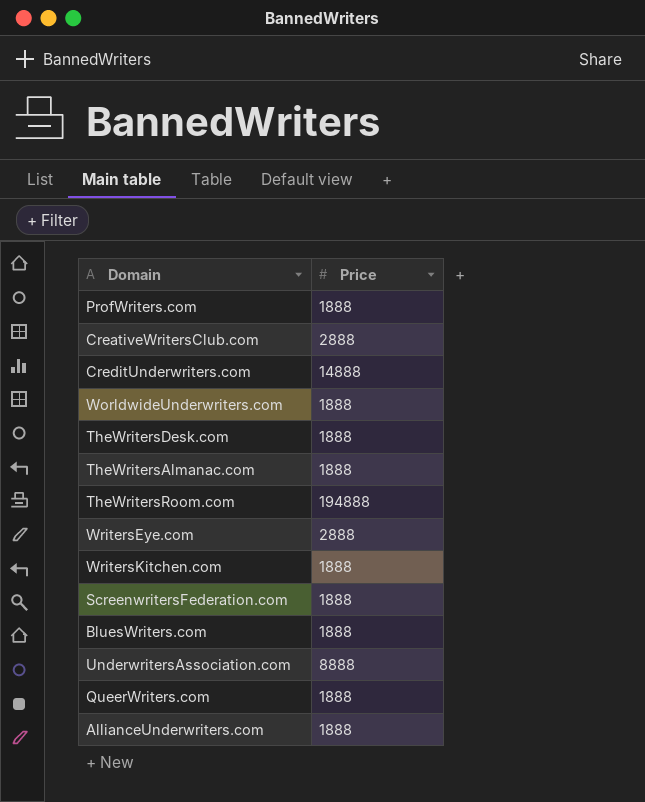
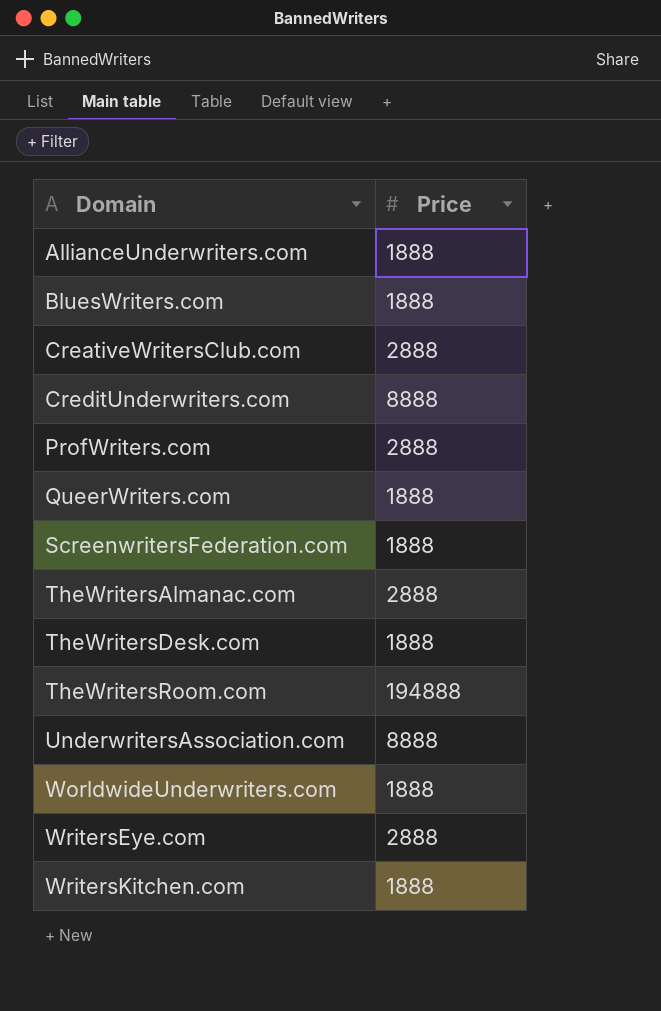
row order: none -> Domain ascending
CreditUnderwriters.com | Price: 14888 -> 8888
ProfWriters.com | Price: 1888 -> 2888
TheWritersAlmanac.com | Price: 1888 -> 2888

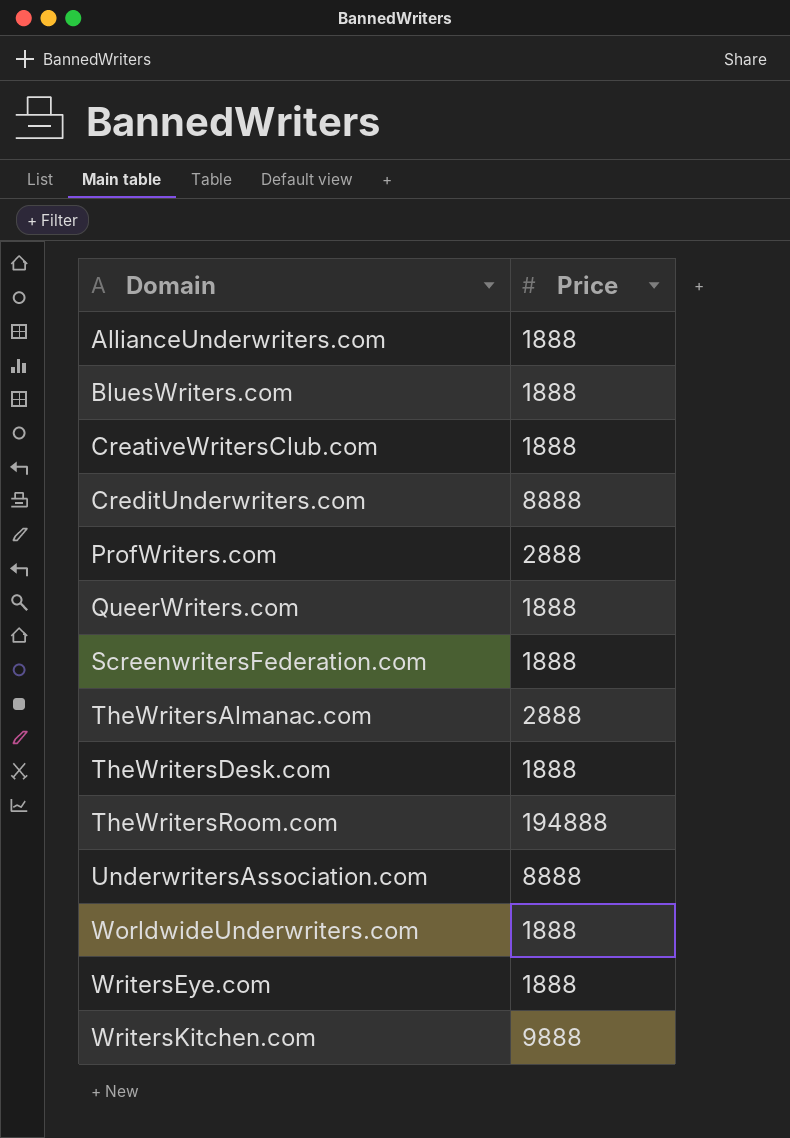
CreativeWritersClub.com | Price: 2888 -> 1888
WritersEye.com | Price: 2888 -> 1888
WritersKitchen.com | Price: 1888 -> 9888

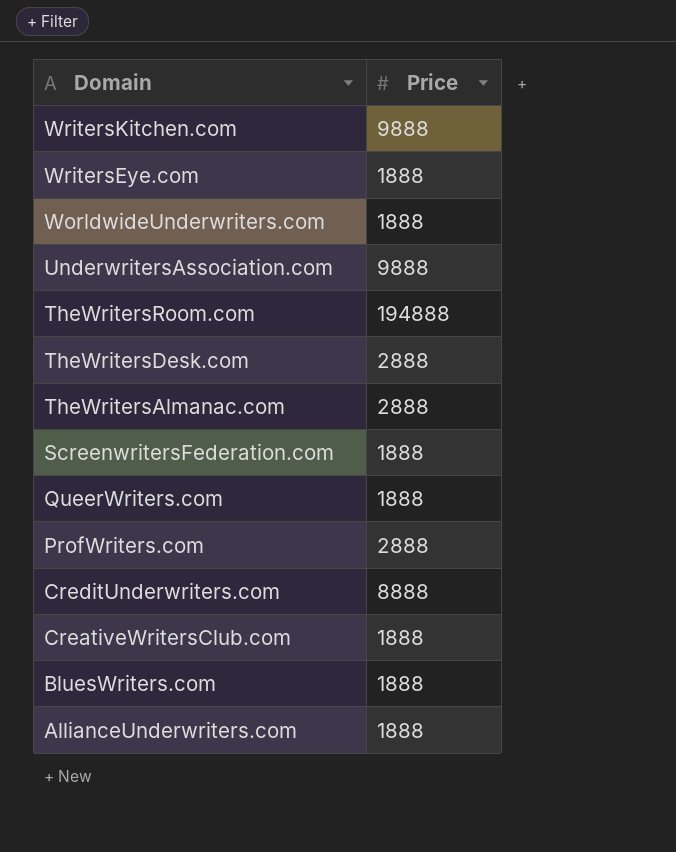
row order: Domain ascending -> Domain descending
UnderwritersAssociation.com | Price: 8888 -> 9888
TheWritersDesk.com | Price: 1888 -> 2888

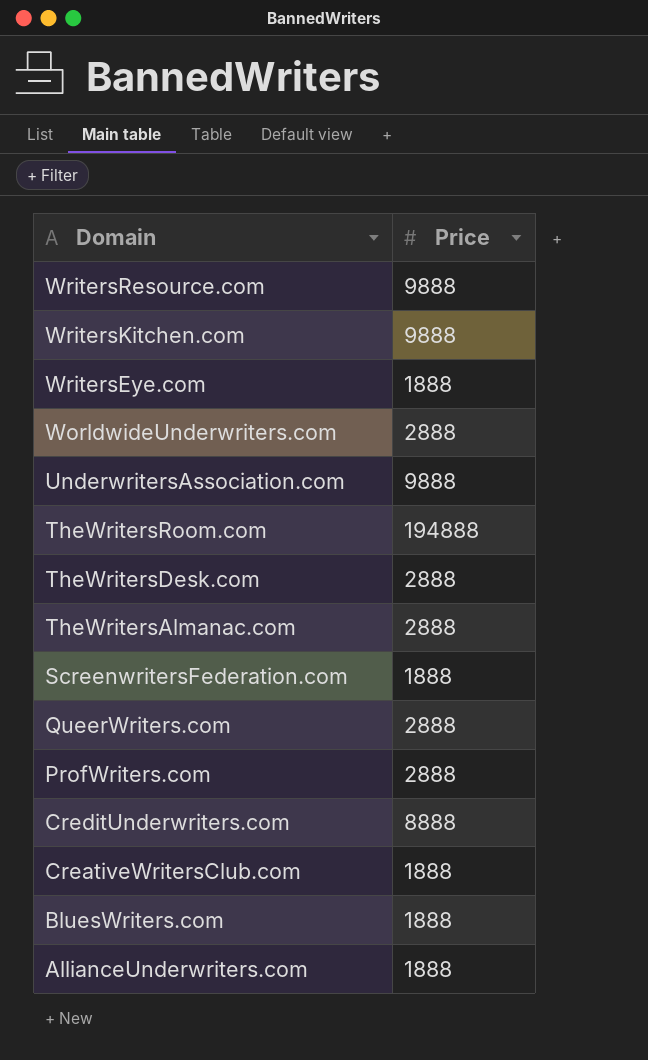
row WritersResource.com: none -> 9888
WorldwideUnderwriters.com | Price: 1888 -> 2888
QueerWriters.com | Price: 1888 -> 2888

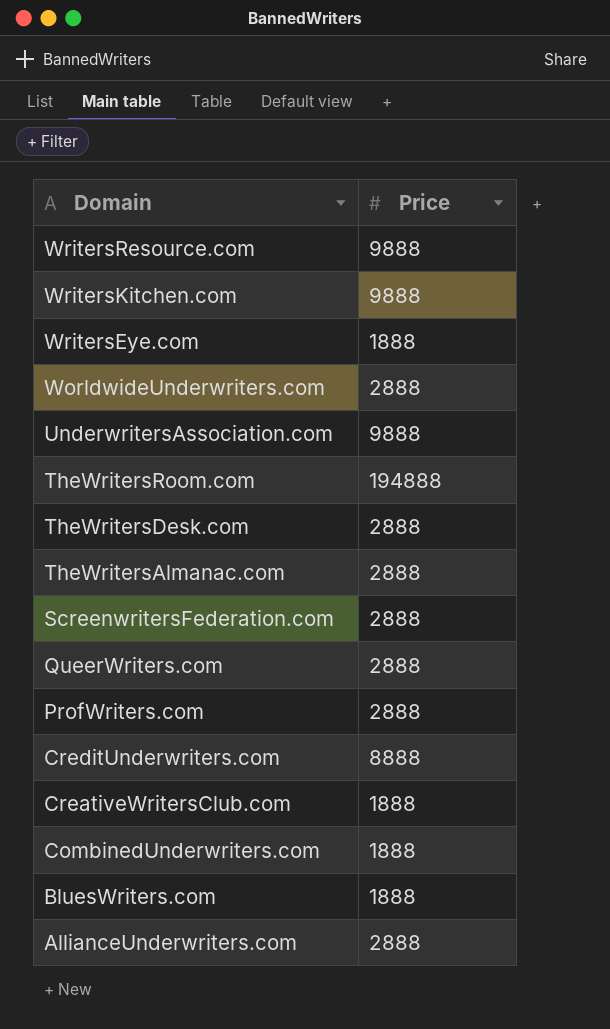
ScreenwritersFederation.com | Price: 1888 -> 2888
row CombinedUnderwriters.com: none -> 1888
AllianceUnderwriters.com | Price: 1888 -> 2888

